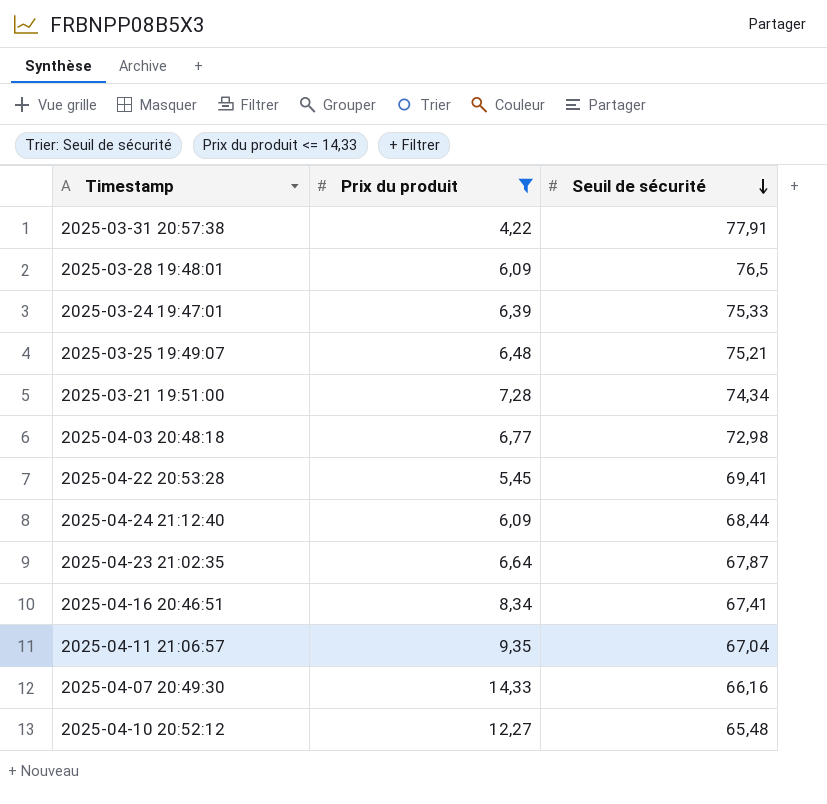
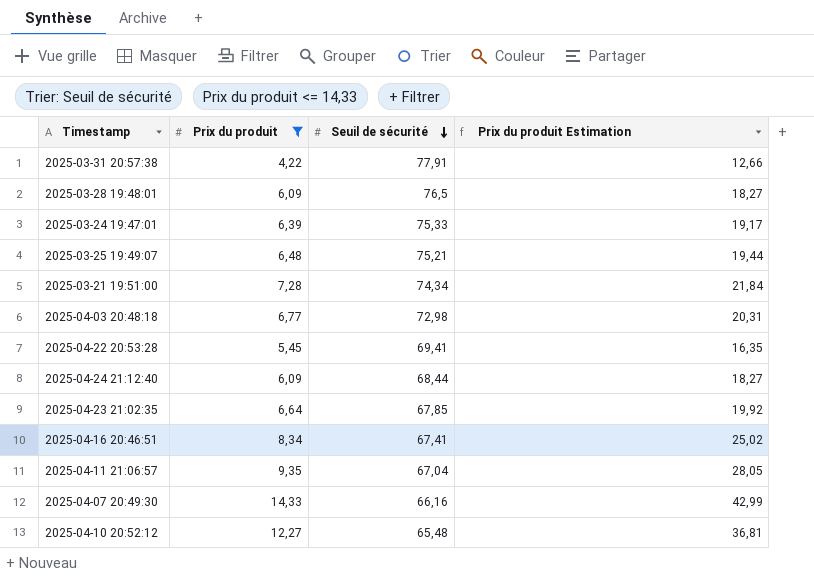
column Prix du produit Estimation | formula: none -> [Prix du produit] * 3
2025-04-23 21:02:35 | Seuil de sécurité: 67,87 -> 67,85

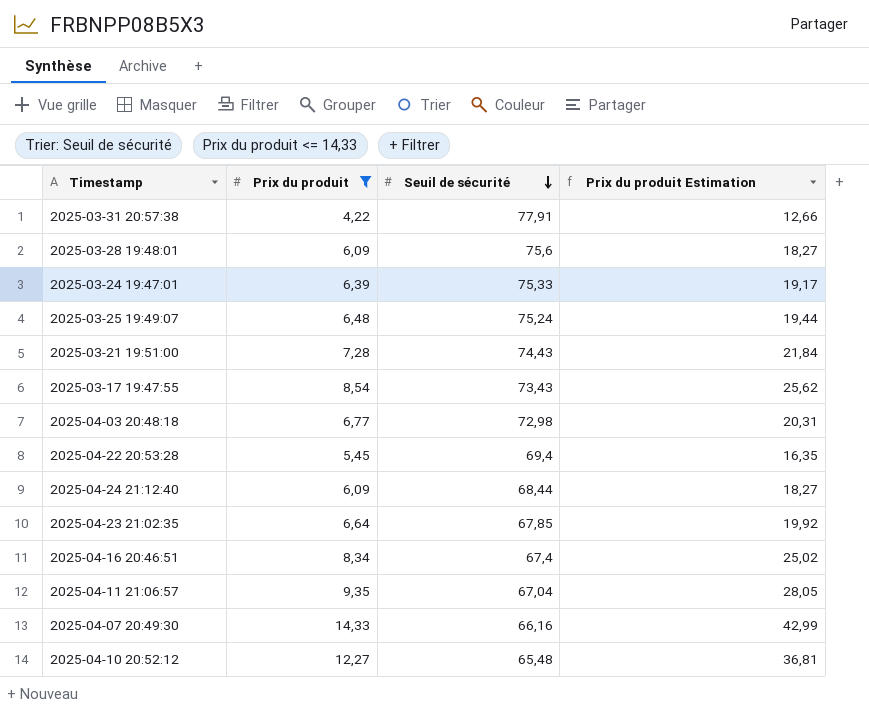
2025-03-28 19:48:01 | Seuil de sécurité: 76,5 -> 75,6
2025-03-25 19:49:07 | Seuil de sécurité: 75,21 -> 75,24
2025-03-21 19:51:00 | Seuil de sécurité: 74,34 -> 74,43
row 2025-03-17 19:47:55: none -> 8,54 | 73,43 | 25,62
2025-04-22 20:53:28 | Seuil de sécurité: 69,41 -> 69,4
2025-04-16 20:46:51 | Seuil de sécurité: 67,41 -> 67,4

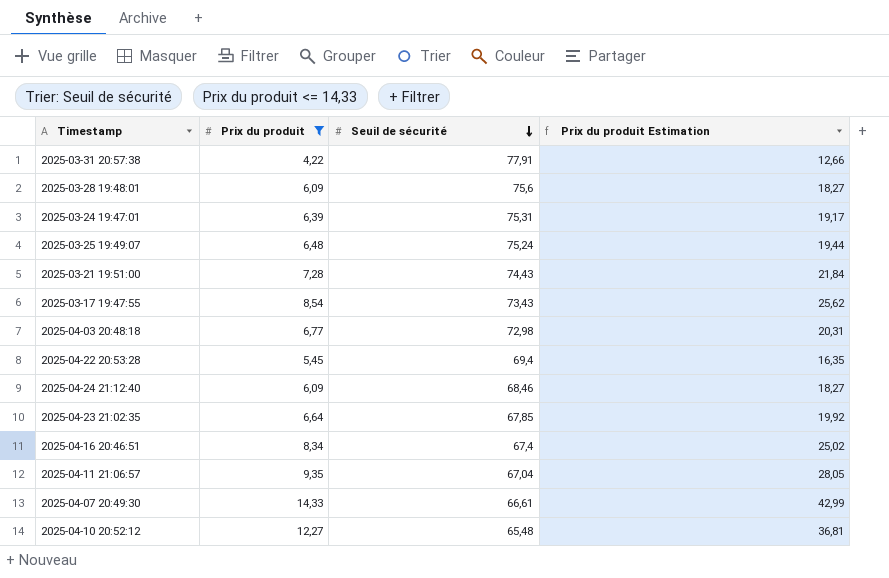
2025-03-24 19:47:01 | Seuil de sécurité: 75,33 -> 75,31
2025-04-24 21:12:40 | Seuil de sécurité: 68,44 -> 68,46
2025-04-07 20:49:30 | Seuil de sécurité: 66,16 -> 66,61

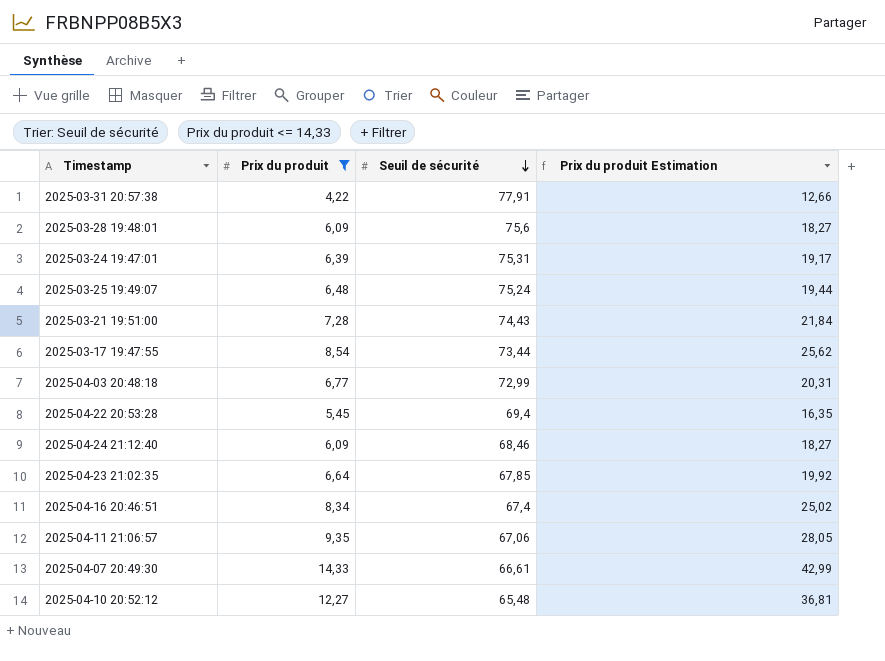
2025-03-17 19:47:55 | Seuil de sécurité: 73,43 -> 73,44
2025-04-03 20:48:18 | Seuil de sécurité: 72,98 -> 72,99
2025-04-11 21:06:57 | Seuil de sécurité: 67,04 -> 67,06

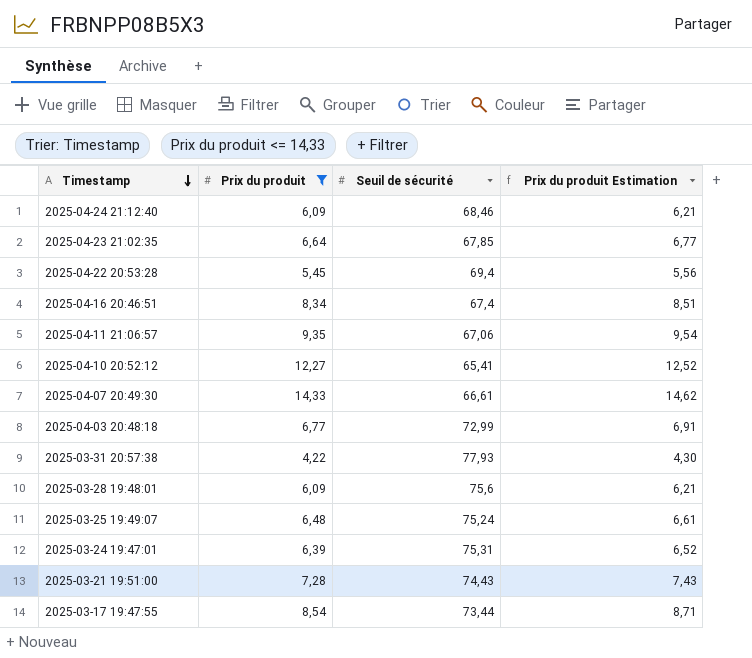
row order: Seuil de sécurité descending -> Timestamp descending
column Prix du produit Estimation | formula: [Prix du produit] * 3 -> [Prix du produit] * 1,02
2025-04-10 20:52:12 | Seuil de sécurité: 65,48 -> 65,41
2025-03-31 20:57:38 | Seuil de sécurité: 77,91 -> 77,93

